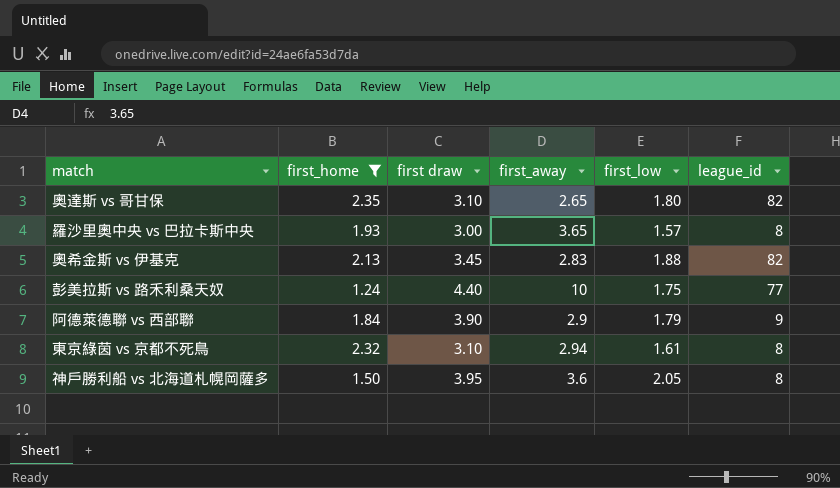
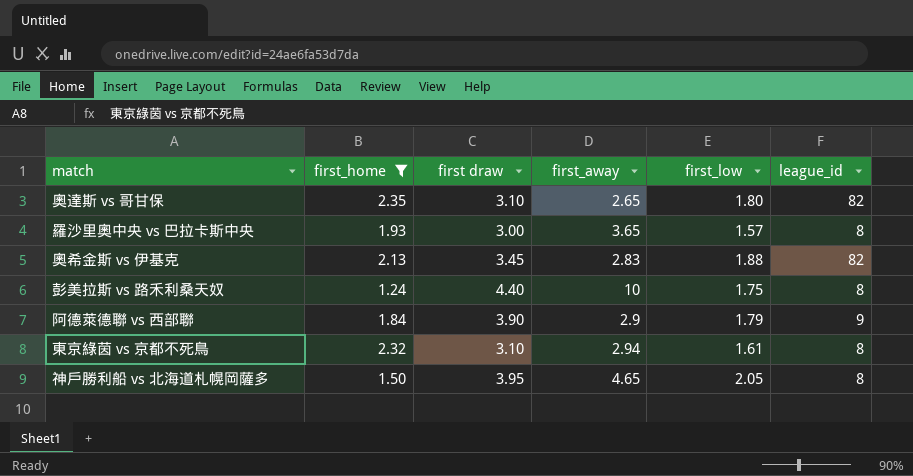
彭美拉斯 vs 路禾利桑天奴 | league_id: 77 -> 8
神戶勝利船 vs 北海道札幌岡薩多 | first_away: 3.6 -> 4.65

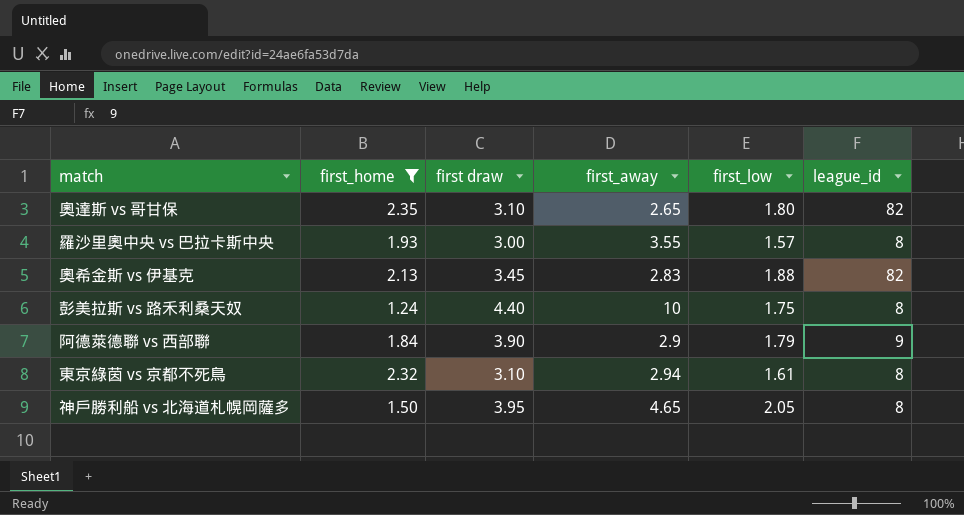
羅沙里奧中央 vs 巴拉卡斯中央 | first_away: 3.65 -> 3.55

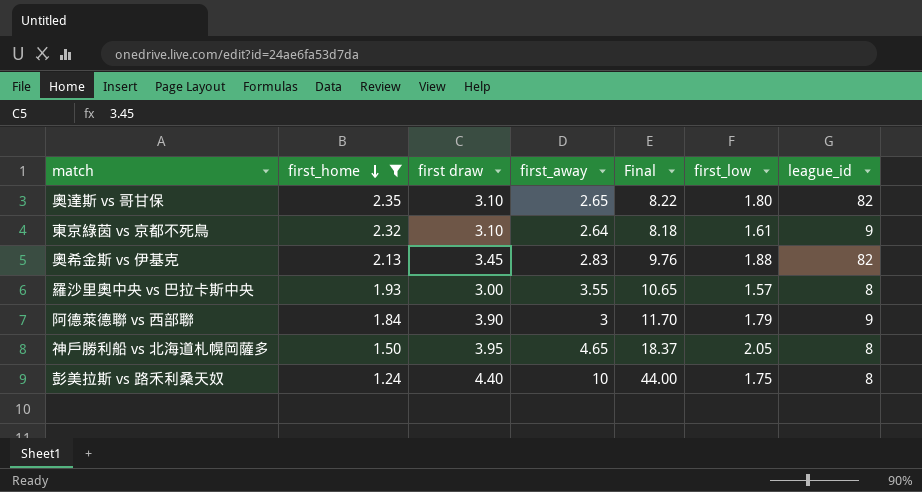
row order: none -> first_home descending
column Final | formula: none -> [first draw] * [first_away]
東京綠茵 vs 京都不死鳥 | first_away: 2.94 -> 2.64
東京綠茵 vs 京都不死鳥 | league_id: 8 -> 9
阿德萊德聯 vs 西部聯 | first_away: 2.9 -> 3

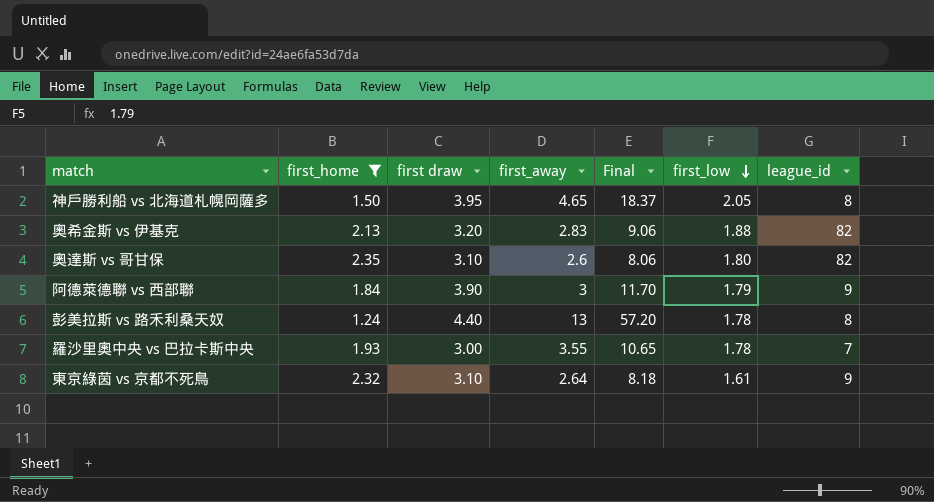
row order: first_home descending -> first_low descending
奧希金斯 vs 伊基克 | first draw: 3.45 -> 3.20
奧希金斯 vs 伊基克 | Final: 9.76 -> 9.06
奧達斯 vs 哥甘保 | first_away: 2.65 -> 2.6
奧達斯 vs 哥甘保 | Final: 8.22 -> 8.06
彭美拉斯 vs 路禾利桑天奴 | first_away: 10 -> 13
彭美拉斯 vs 路禾利桑天奴 | Final: 44.00 -> 57.20
彭美拉斯 vs 路禾利桑天奴 | first_low: 1.75 -> 1.78
羅沙里奧中央 vs 巴拉卡斯中央 | first_low: 1.57 -> 1.78
羅沙里奧中央 vs 巴拉卡斯中央 | league_id: 8 -> 7

